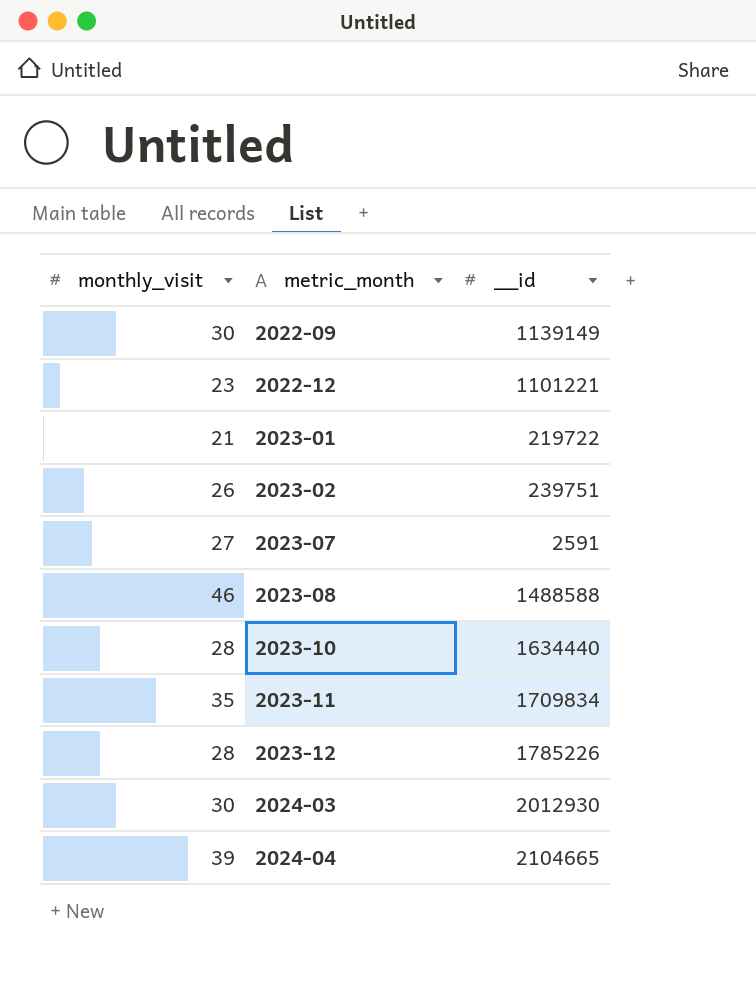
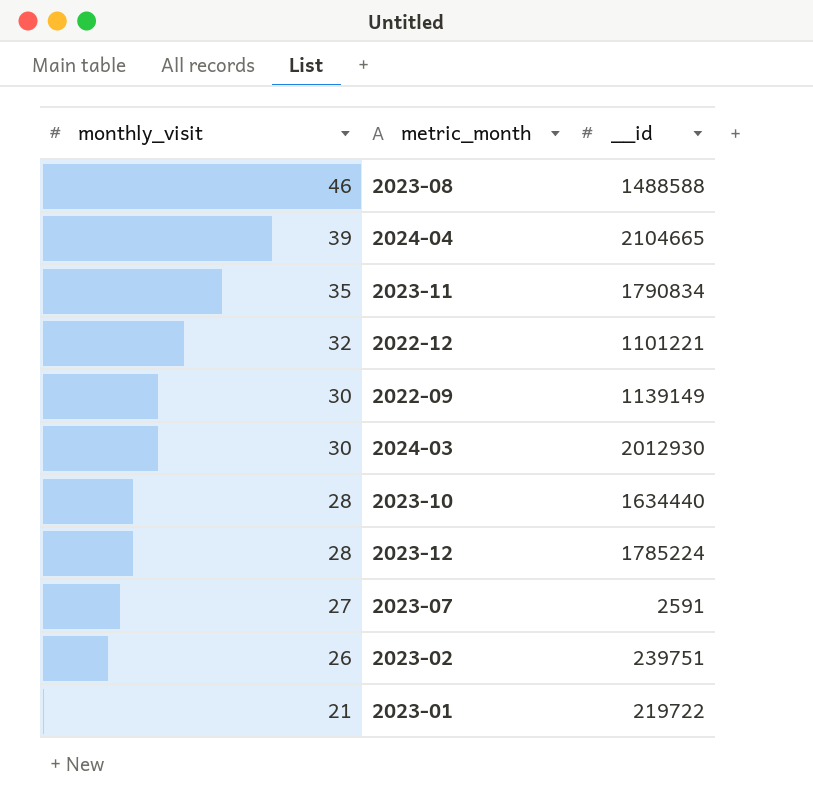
row order: metric_month ascending -> monthly_visit descending
2023-11 | __id: 1709834 -> 1790834
2022-12 | monthly_visit: 23 -> 32
2023-12 | __id: 1785226 -> 1785224

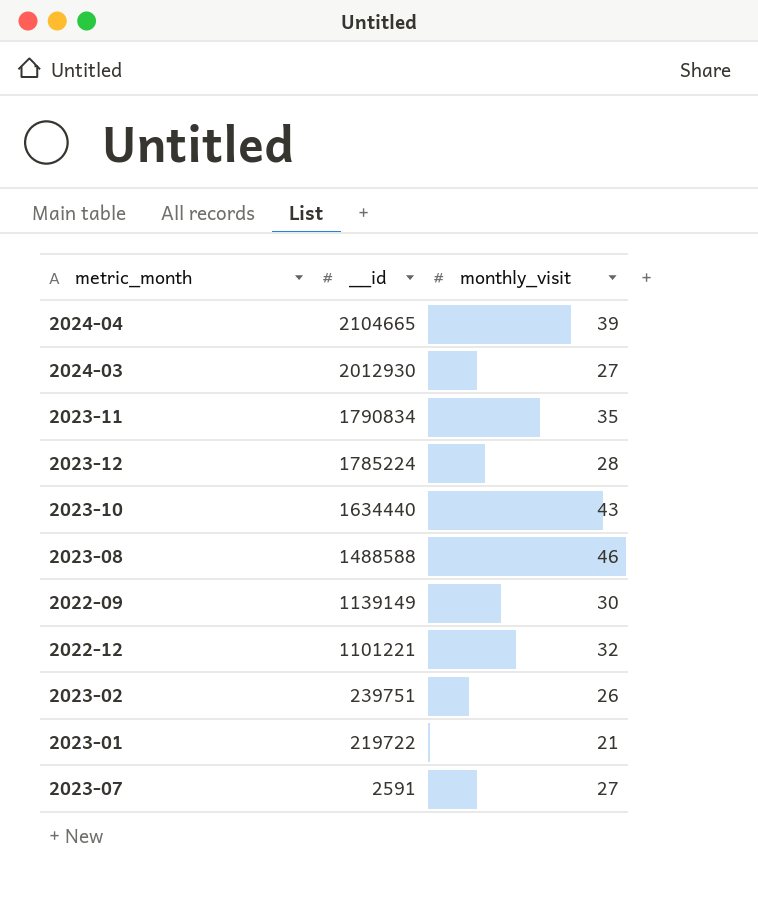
row order: monthly_visit descending -> __id descending
column monthly_visit | position: 1 -> 3
2024-03 | monthly_visit: 30 -> 27
2023-10 | monthly_visit: 28 -> 43

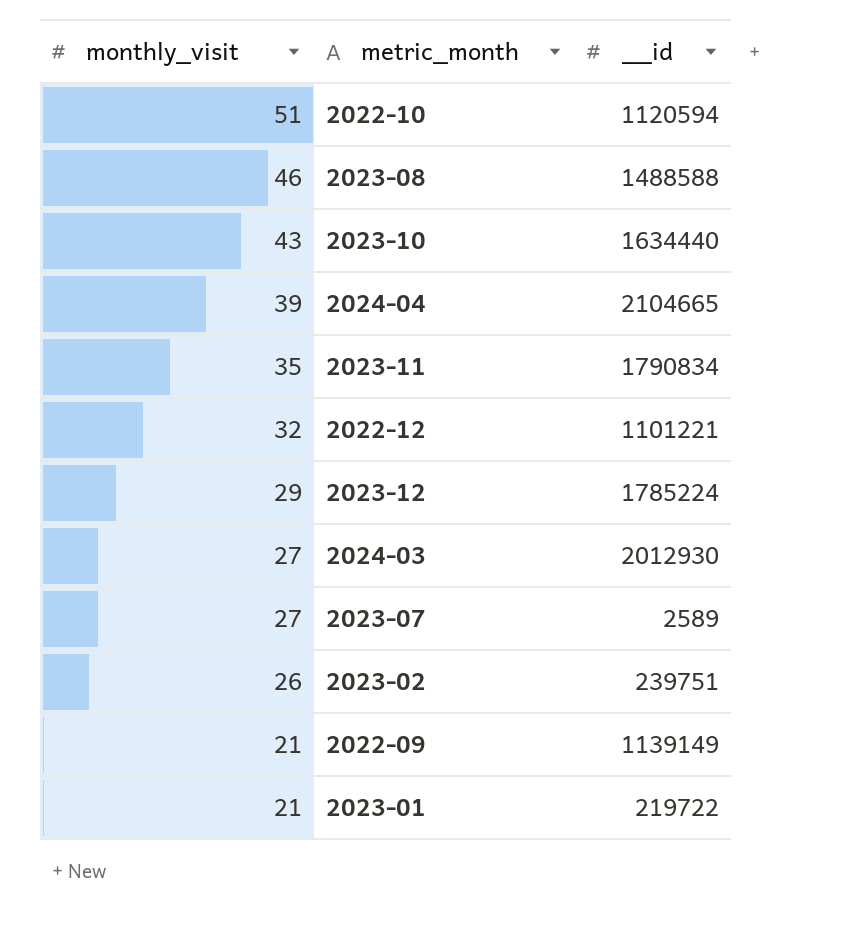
row order: __id descending -> monthly_visit descending
column monthly_visit | position: 3 -> 1
row 2022-10: none -> 51 | 1120594
2023-12 | monthly_visit: 28 -> 29
2023-07 | __id: 2591 -> 2589
2022-09 | monthly_visit: 30 -> 21

